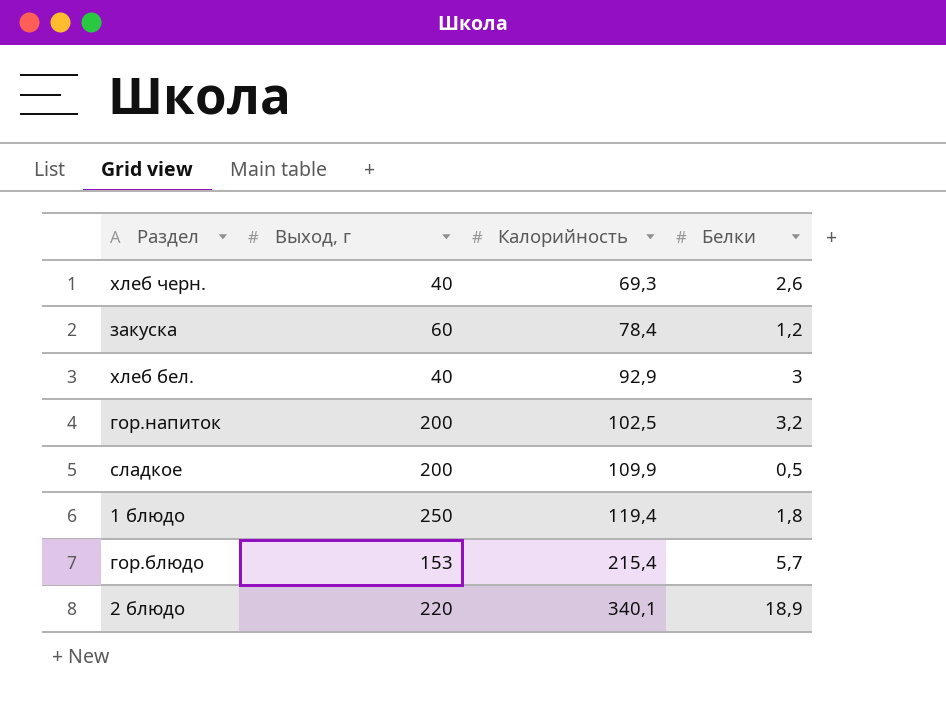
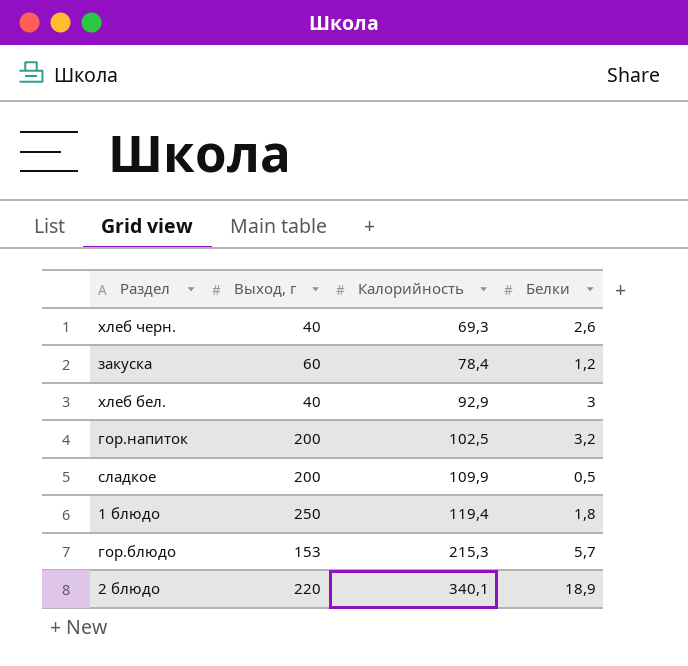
гор.блюдо | Калорийность: 215,4 -> 215,3

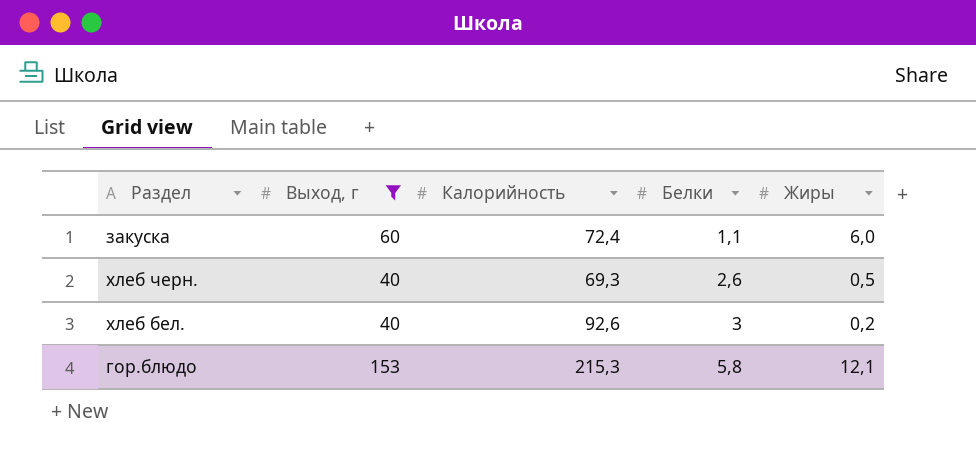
filter: none -> Выход, г <= 153
row order: Калорийность ascending -> Белки ascending
column Жиры | position: none -> 5
закуска | Калорийность: 78,4 -> 72,4
закуска | Белки: 1,2 -> 1,1
хлеб бел. | Калорийность: 92,9 -> 92,6
гор.блюдо | Белки: 5,7 -> 5,8

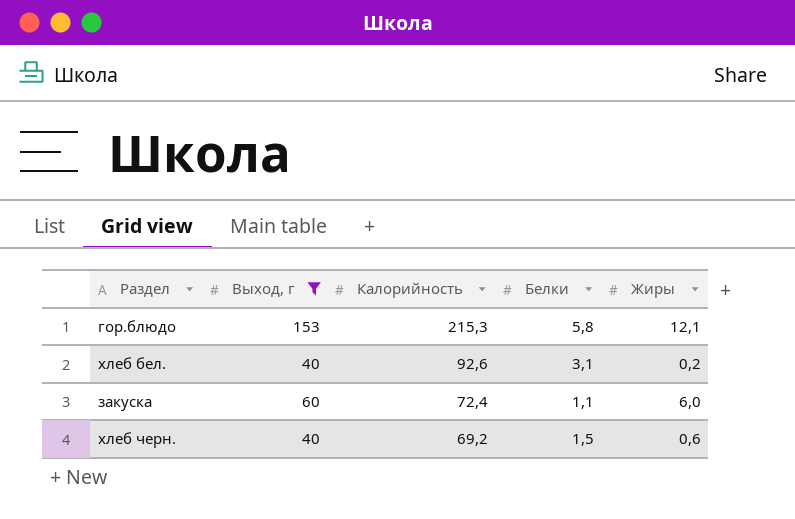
row order: Белки ascending -> Калорийность descending
хлеб бел. | Белки: 3 -> 3,1
хлеб черн. | Калорийность: 69,3 -> 69,2
хлеб черн. | Белки: 2,6 -> 1,5
хлеб черн. | Жиры: 0,5 -> 0,6

